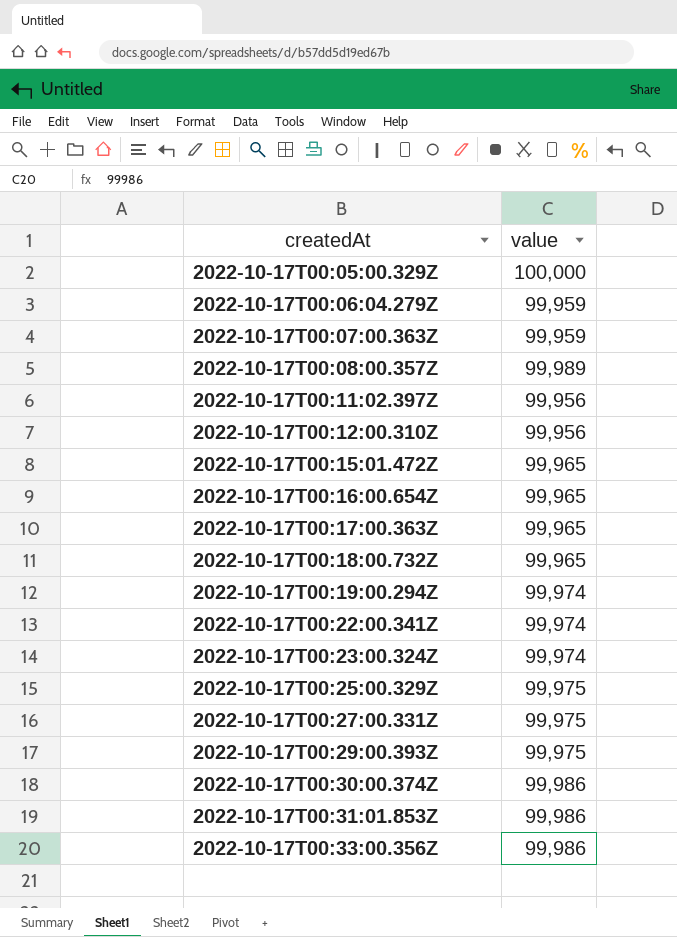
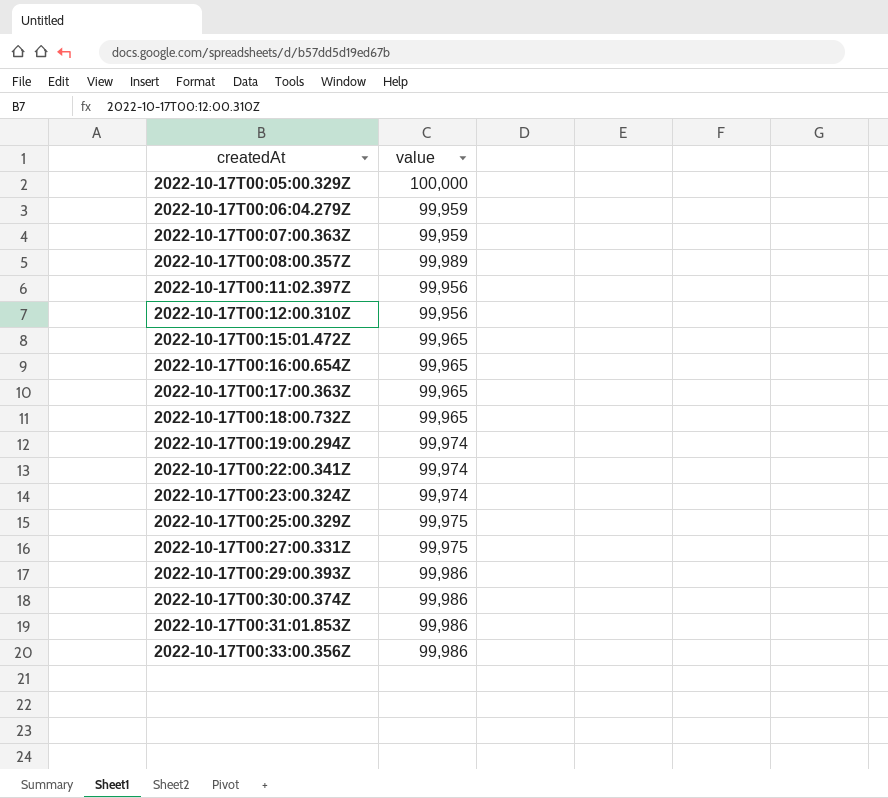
2022-10-17T00:29:00.393Z | value: 99,975 -> 99,986

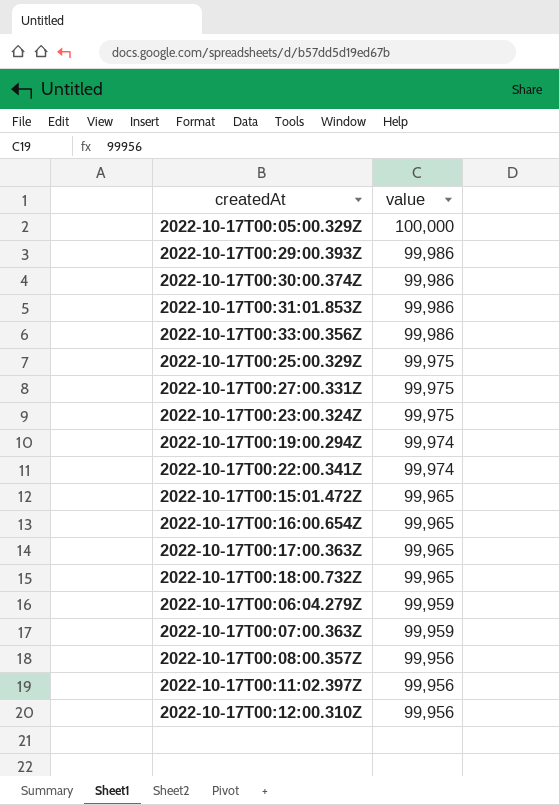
row order: createdAt ascending -> value descending
2022-10-17T00:23:00.324Z | value: 99,974 -> 99,975
2022-10-17T00:08:00.357Z | value: 99,989 -> 99,956

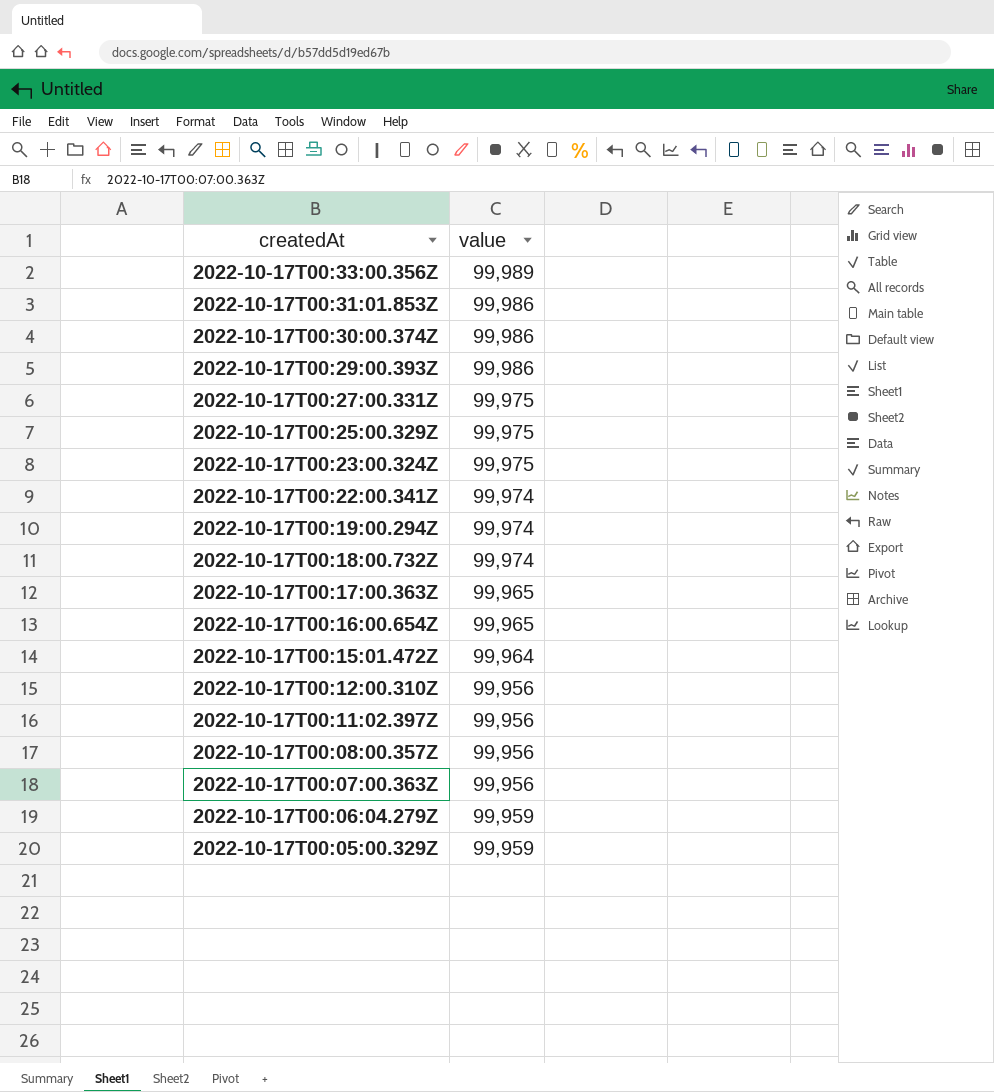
row order: value descending -> createdAt descending
2022-10-17T00:33:00.356Z | value: 99,986 -> 99,989
2022-10-17T00:18:00.732Z | value: 99,965 -> 99,974
2022-10-17T00:15:01.472Z | value: 99,965 -> 99,964
2022-10-17T00:07:00.363Z | value: 99,959 -> 99,956
2022-10-17T00:05:00.329Z | value: 100,000 -> 99,959

